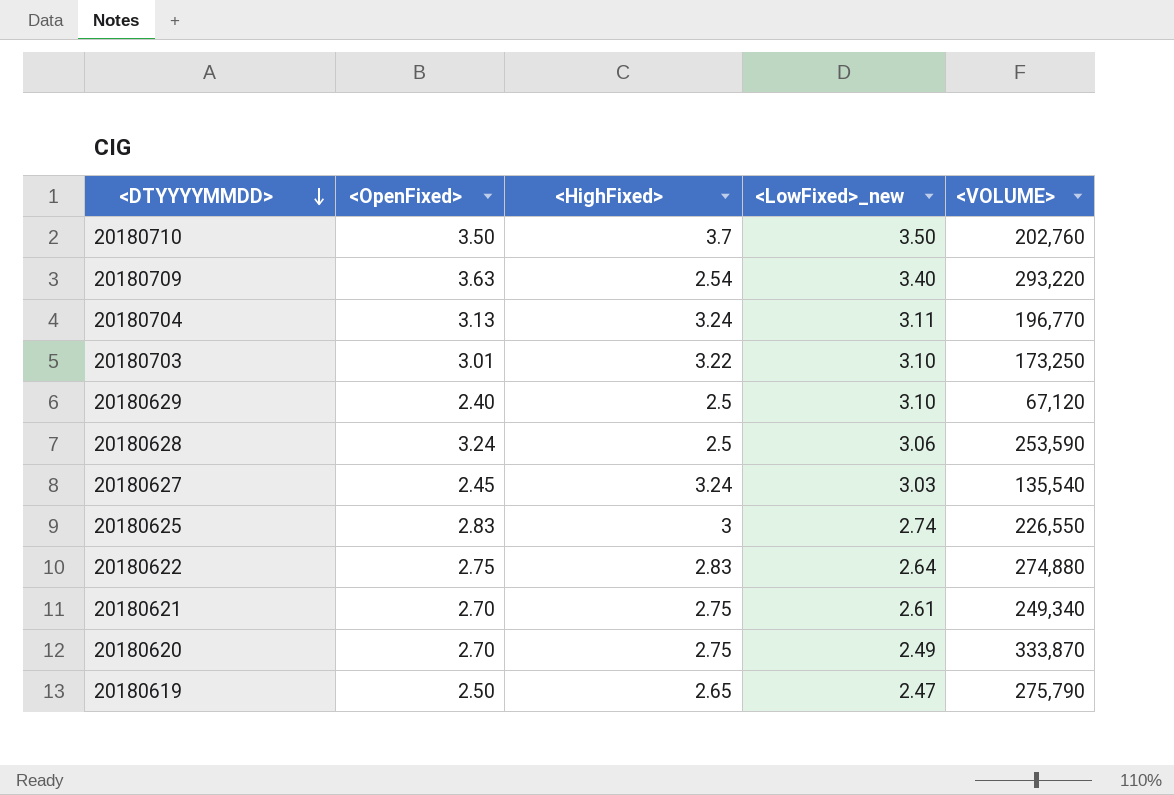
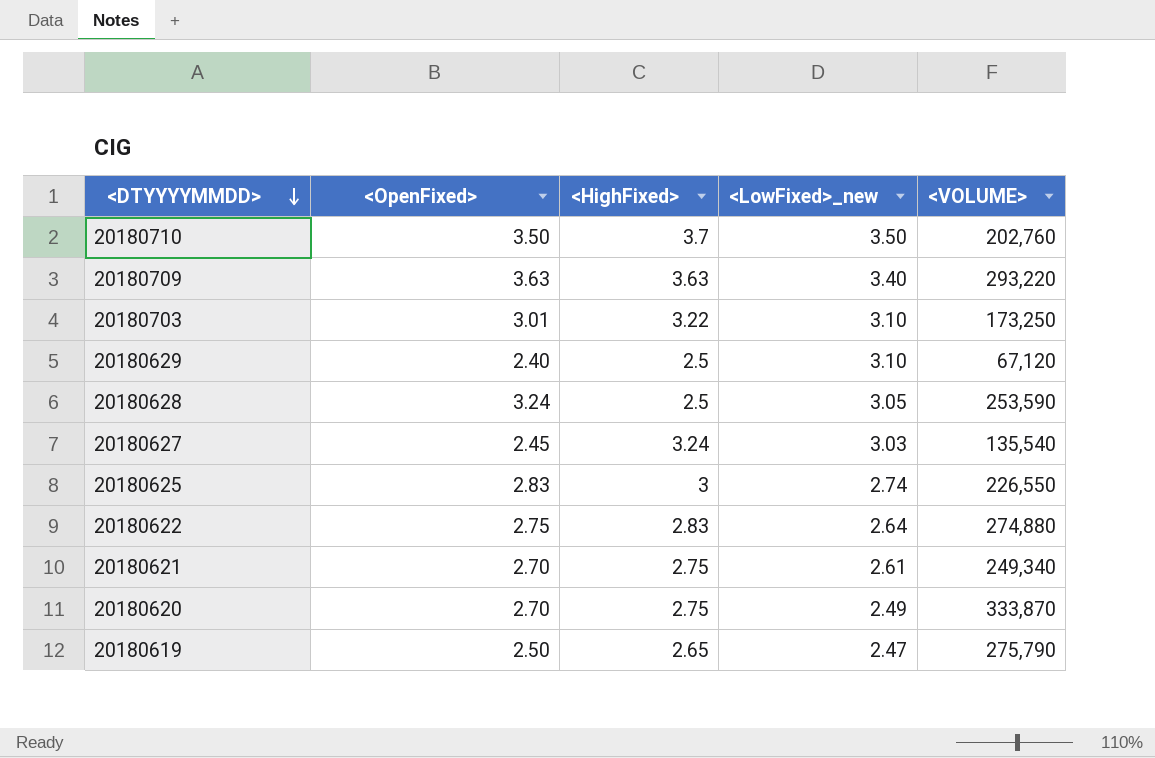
row 20180704: 3.13 | 3.24 | 3.11 | 196,770 -> none
20180709 | <HighFixed>: 2.54 -> 3.63
20180628 | <LowFixed>_new: 3.06 -> 3.05

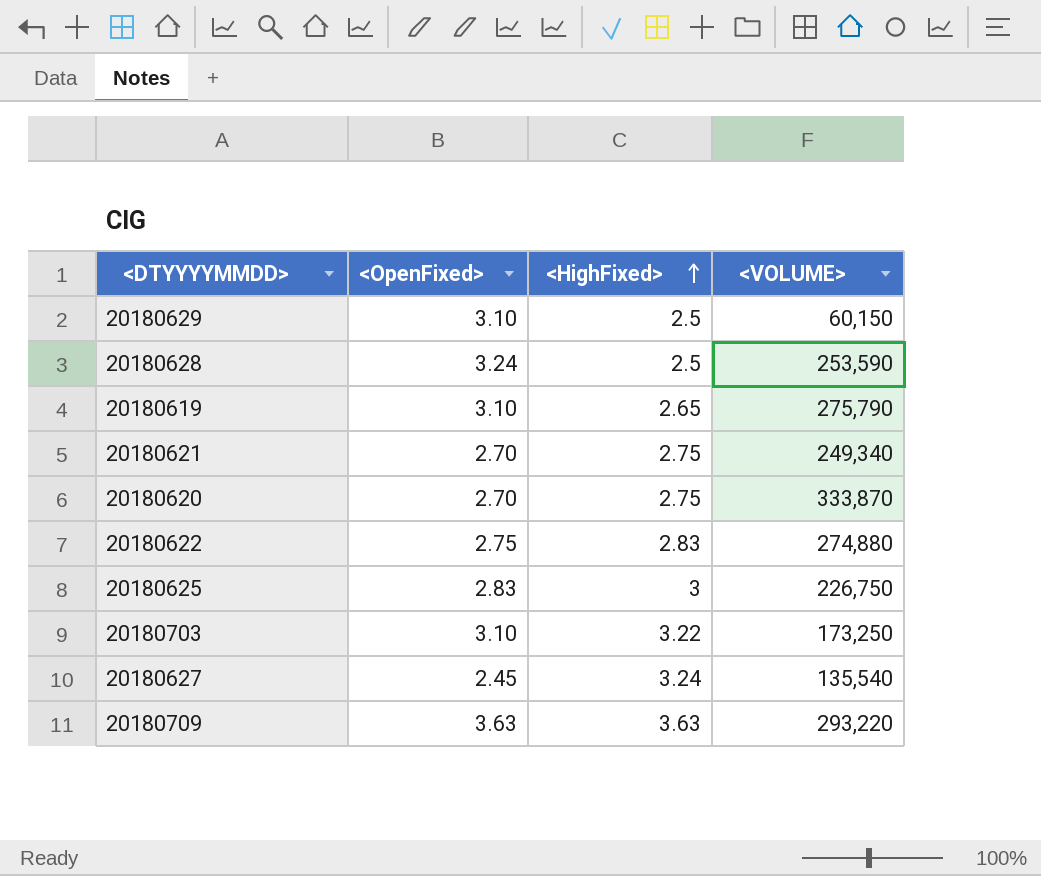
row order: <DTYYYYMMDD> descending -> <HighFixed> ascending
column <LowFixed>_new | position: 4 -> none
row 20180710: 3.50 | 3.7 | 3.50 | 202,760 -> none
20180629 | <OpenFixed>: 2.40 -> 3.10
20180629 | <VOLUME>: 67,120 -> 60,150
20180619 | <OpenFixed>: 2.50 -> 3.10
20180625 | <VOLUME>: 226,550 -> 226,750
20180703 | <OpenFixed>: 3.01 -> 3.10

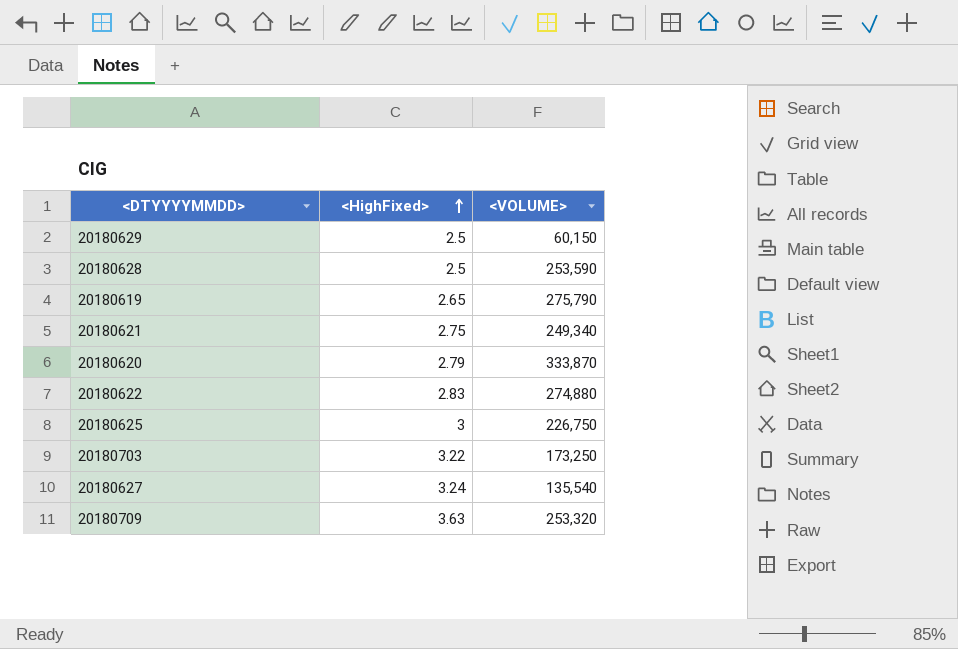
column <OpenFixed> | position: 2 -> none
20180620 | <HighFixed>: 2.75 -> 2.79
20180709 | <VOLUME>: 293,220 -> 253,320

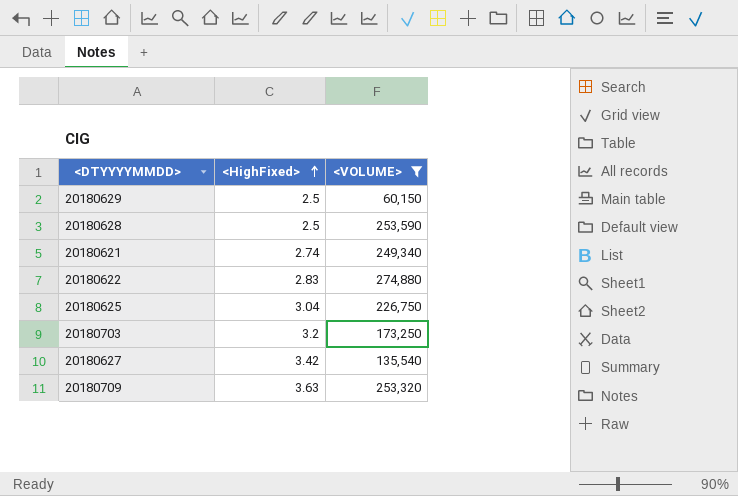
filter: none -> <VOLUME> <= 274,880
20180621 | <HighFixed>: 2.75 -> 2.74
20180625 | <HighFixed>: 3 -> 3.04
20180703 | <HighFixed>: 3.22 -> 3.2
20180627 | <HighFixed>: 3.24 -> 3.42

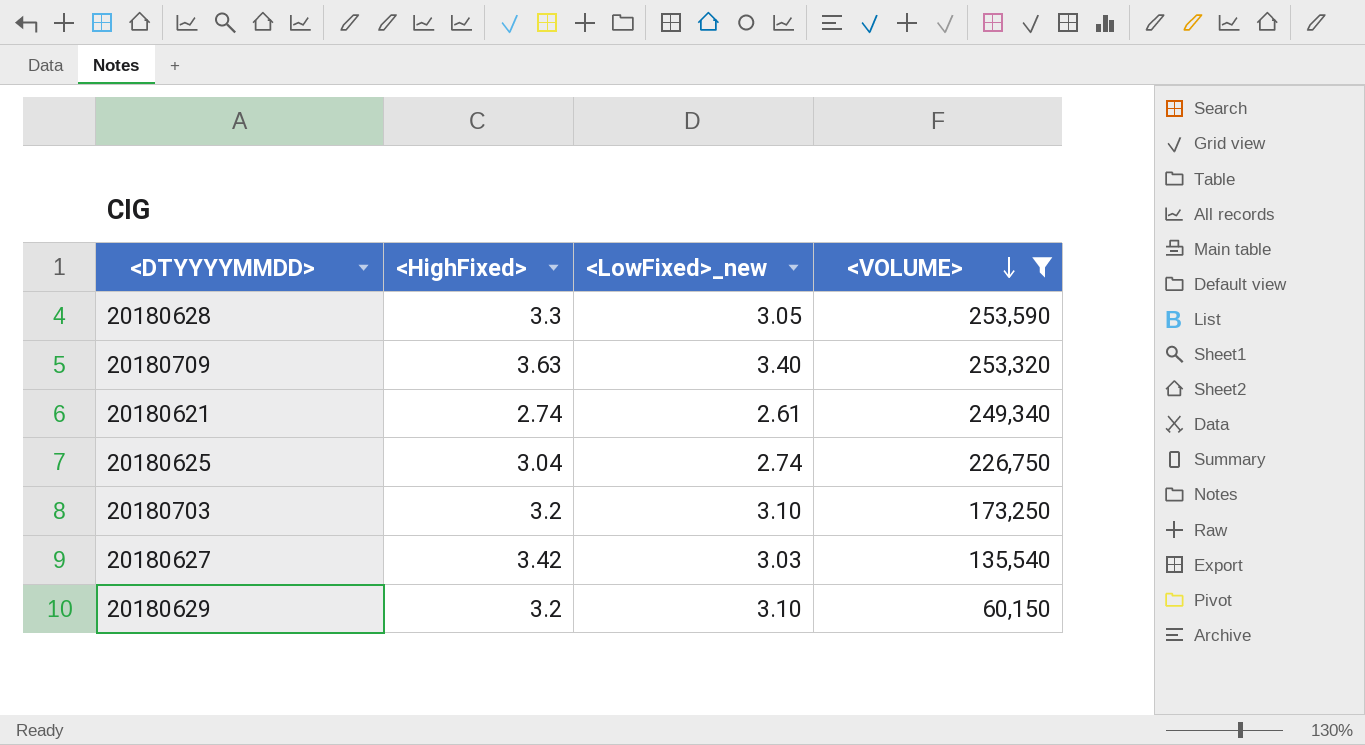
row order: <HighFixed> ascending -> <VOLUME> descending
column <LowFixed>_new | position: none -> 3
row 20180622: 2.83 | 274,880 -> none
20180628 | <HighFixed>: 2.5 -> 3.3
20180629 | <HighFixed>: 2.5 -> 3.2

